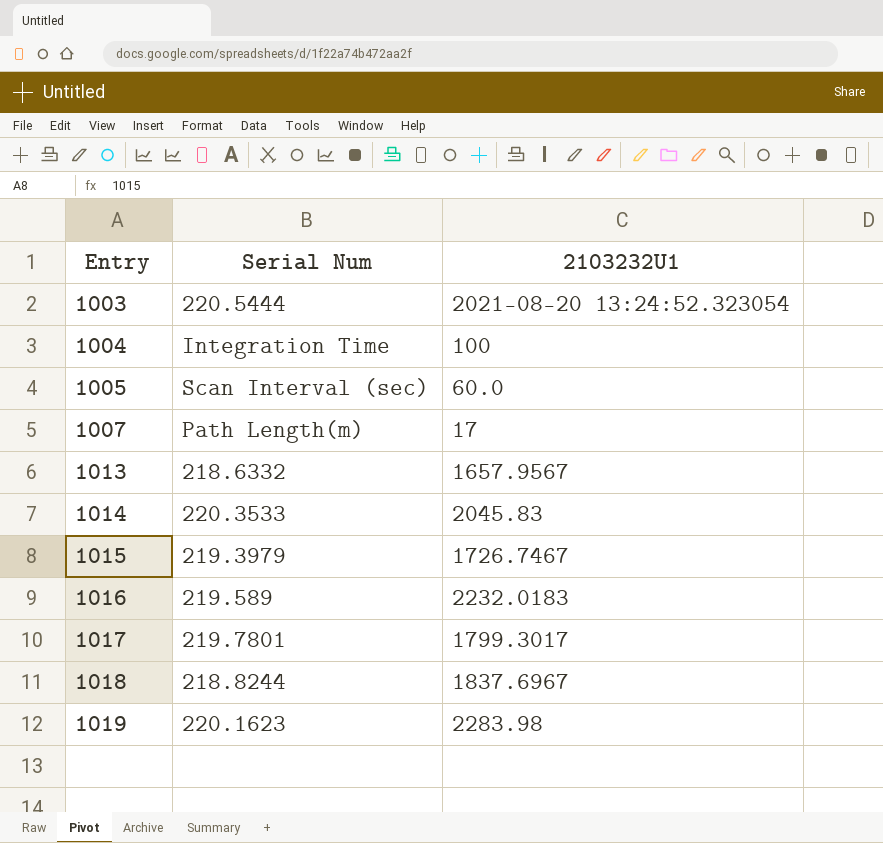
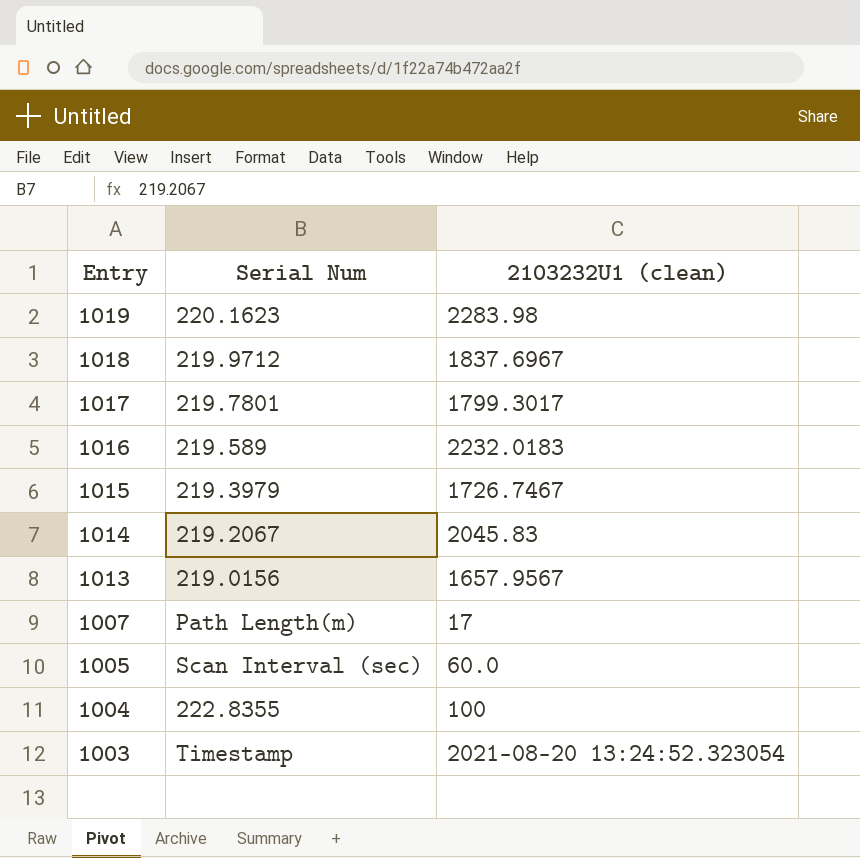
row order: Entry ascending -> Entry descending
column name: 2103232U1 -> 2103232U1 (clean)
1018 | Serial Num: 218.8244 -> 219.9712
1014 | Serial Num: 220.3533 -> 219.2067
1013 | Serial Num: 218.6332 -> 219.0156
1004 | Serial Num: Integration Time -> 222.8355
1003 | Serial Num: 220.5444 -> Timestamp

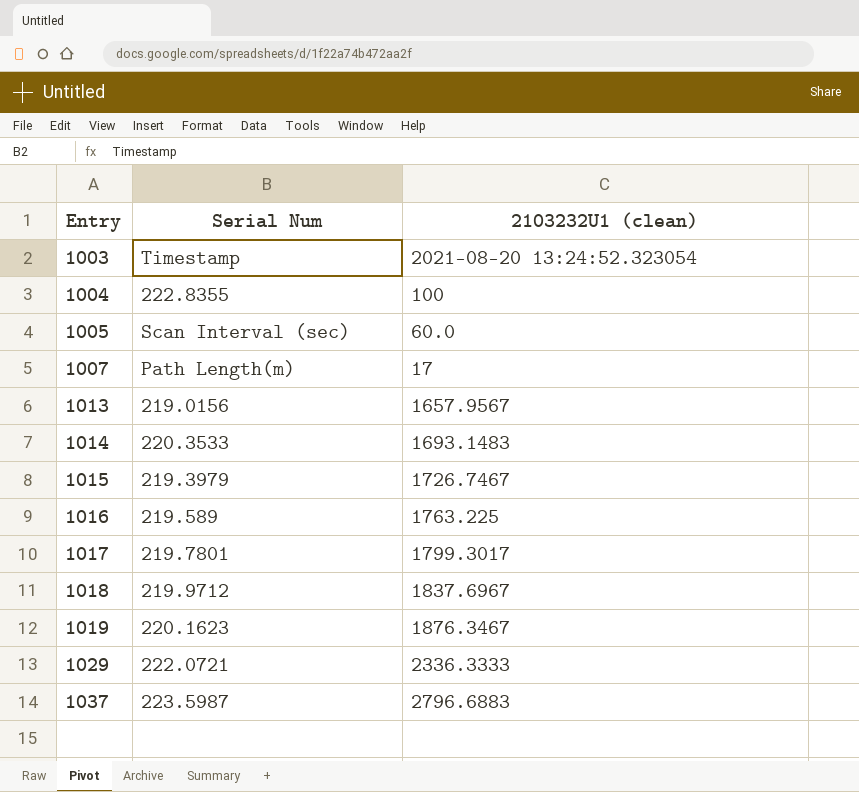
row order: Entry descending -> Entry ascending
1014 | Serial Num: 219.2067 -> 220.3533
1014 | 2103232U1 (clean): 2045.83 -> 1693.1483
1016 | 2103232U1 (clean): 2232.0183 -> 1763.225
1019 | 2103232U1 (clean): 2283.98 -> 1876.3467
row 1029: none -> 222.0721 | 2336.3333
row 1037: none -> 223.5987 | 2796.6883

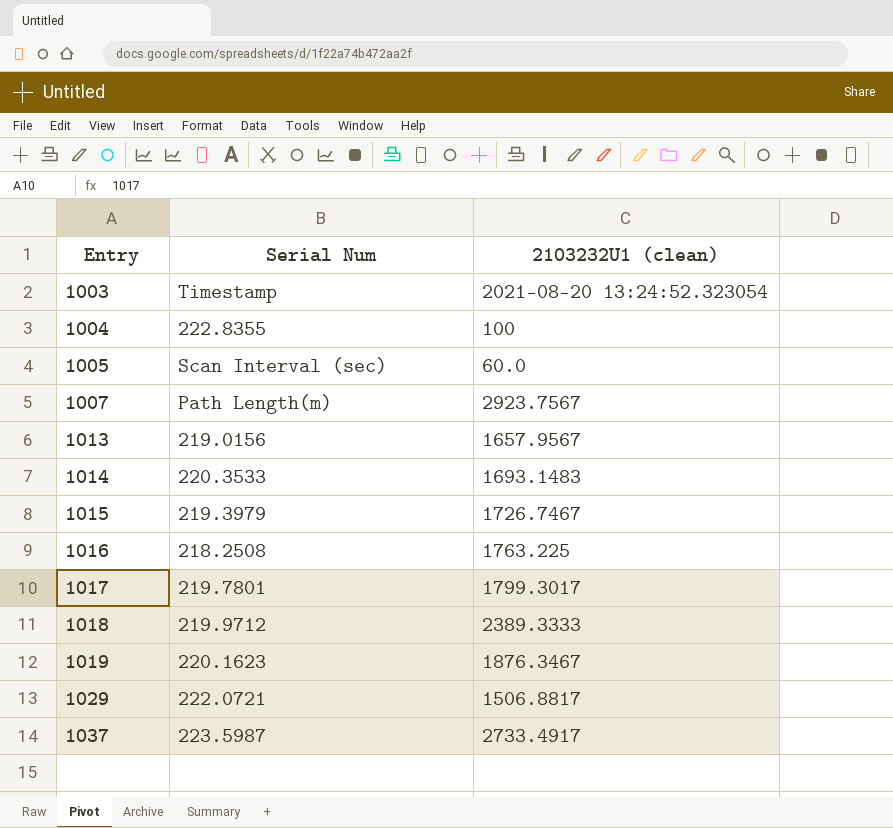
1007 | 2103232U1 (clean): 17 -> 2923.7567
1016 | Serial Num: 219.589 -> 218.2508
1018 | 2103232U1 (clean): 1837.6967 -> 2389.3333
1029 | 2103232U1 (clean): 2336.3333 -> 1506.8817
1037 | 2103232U1 (clean): 2796.6883 -> 2733.4917

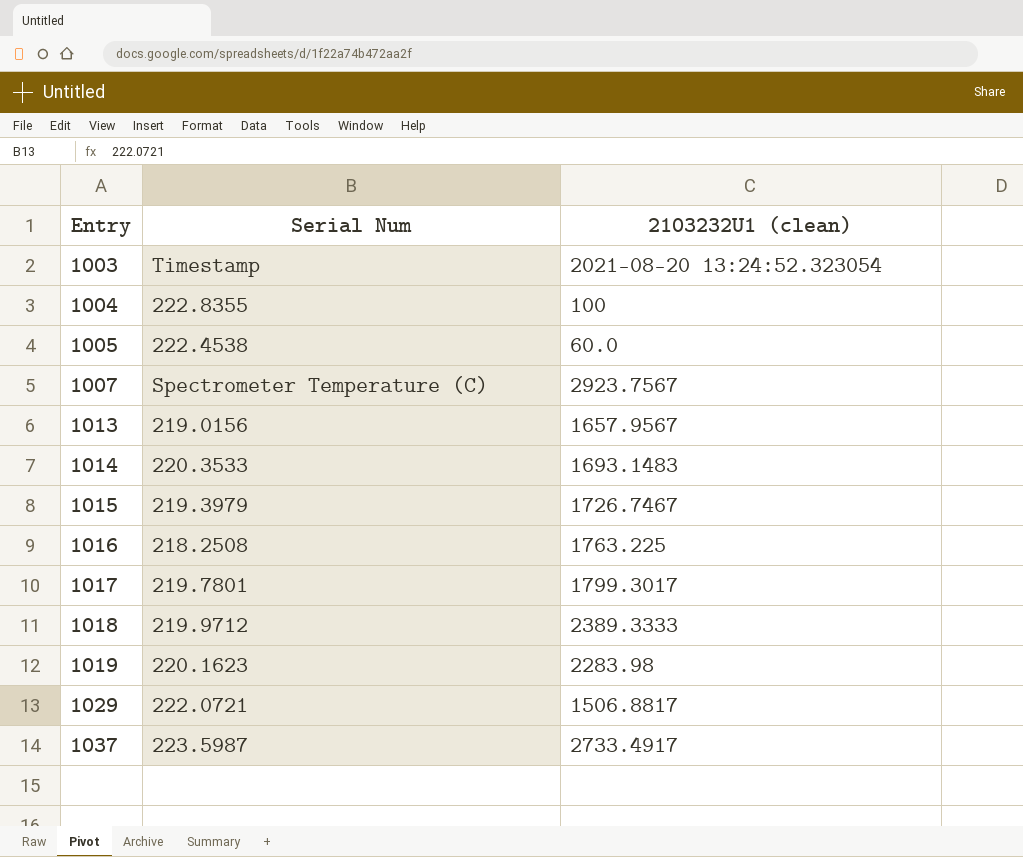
1005 | Serial Num: Scan Interval (sec) -> 222.4538
1007 | Serial Num: Path Length(m) -> Spectrometer Temperature (C)
1019 | 2103232U1 (clean): 1876.3467 -> 2283.98

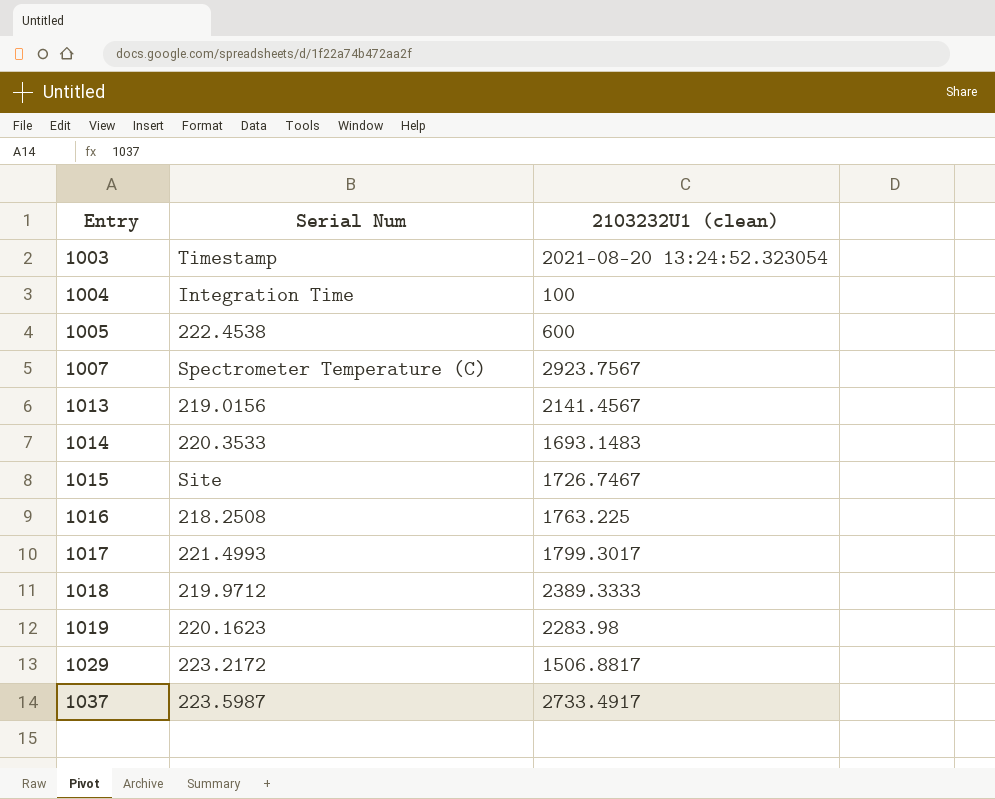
1004 | Serial Num: 222.8355 -> Integration Time
1005 | 2103232U1 (clean): 60.0 -> 600
1013 | 2103232U1 (clean): 1657.9567 -> 2141.4567
1015 | Serial Num: 219.3979 -> Site
1017 | Serial Num: 219.7801 -> 221.4993
1029 | Serial Num: 222.0721 -> 223.2172

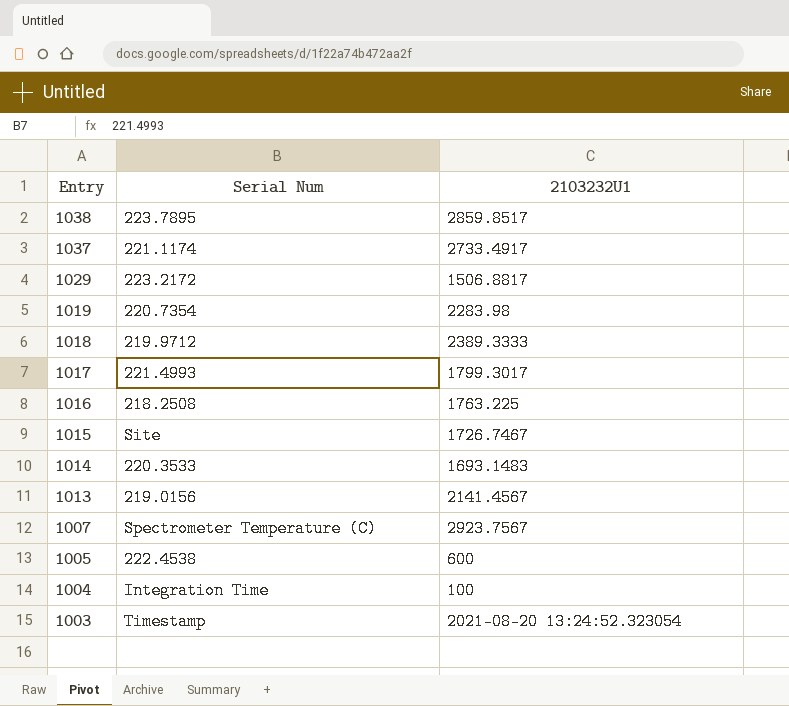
row order: Entry ascending -> Entry descending
column name: 2103232U1 (clean) -> 2103232U1
row 1038: none -> 223.7895 | 2859.8517
1037 | Serial Num: 223.5987 -> 221.1174
1019 | Serial Num: 220.1623 -> 220.7354

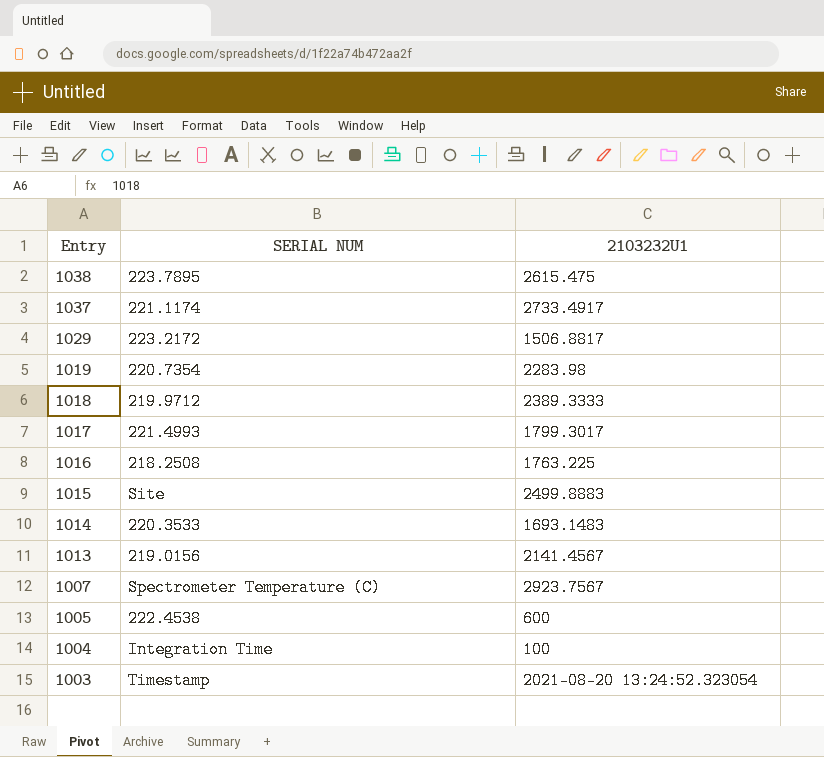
column name: Serial Num -> SERIAL NUM
1038 | 2103232U1: 2859.8517 -> 2615.475
1015 | 2103232U1: 1726.7467 -> 2499.8883

